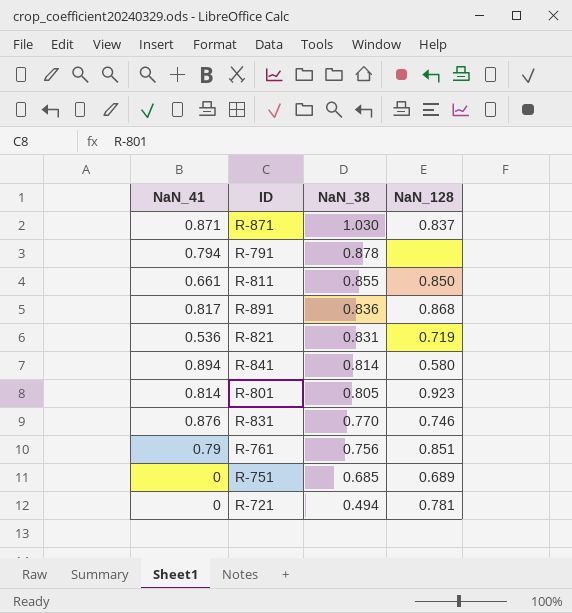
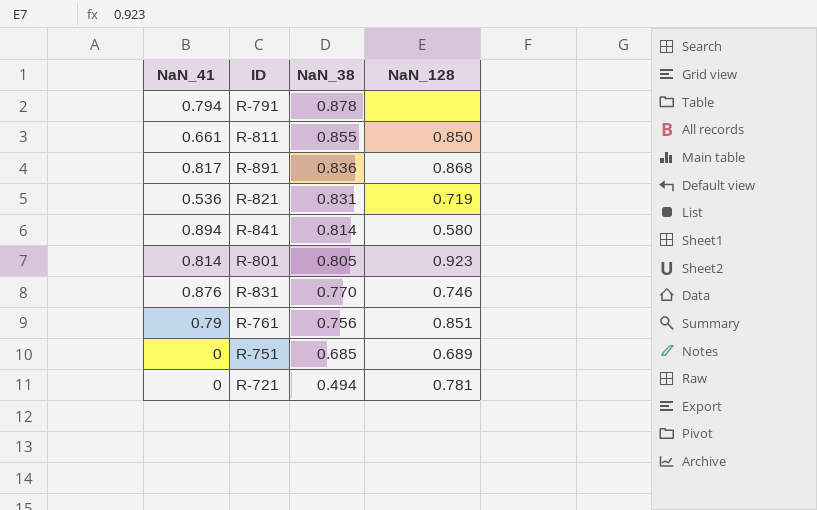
row R-871: 0.871 | 1.030 | 0.837 -> none

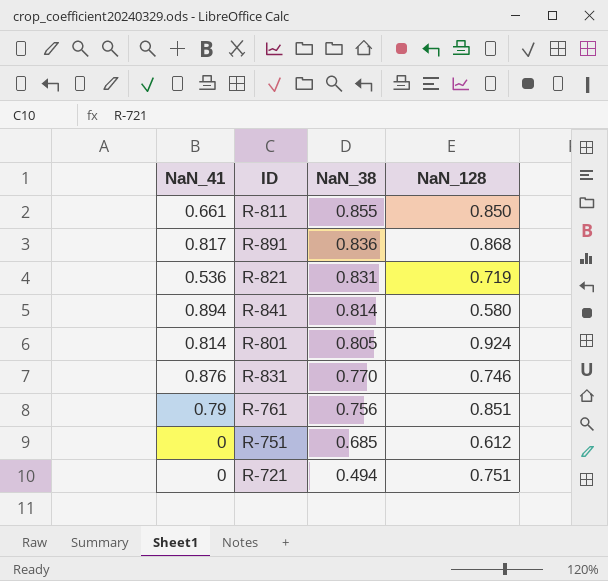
row R-791: 0.794 | 0.878 | none -> none
R-801 | NaN_128: 0.923 -> 0.924
R-751 | NaN_128: 0.689 -> 0.612
R-721 | NaN_128: 0.781 -> 0.751

